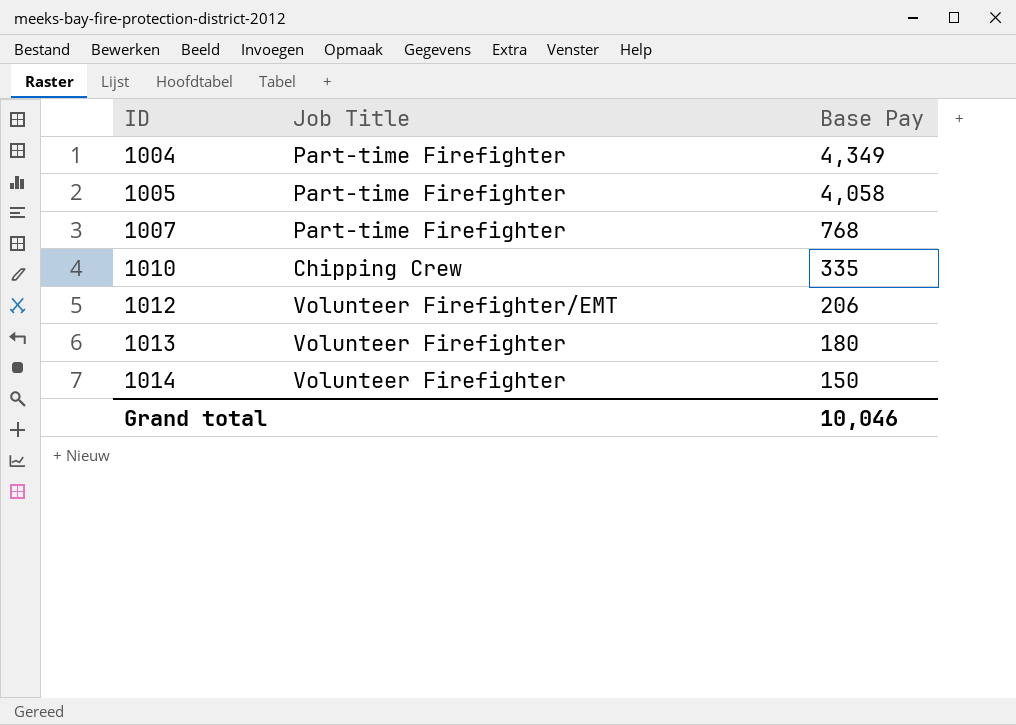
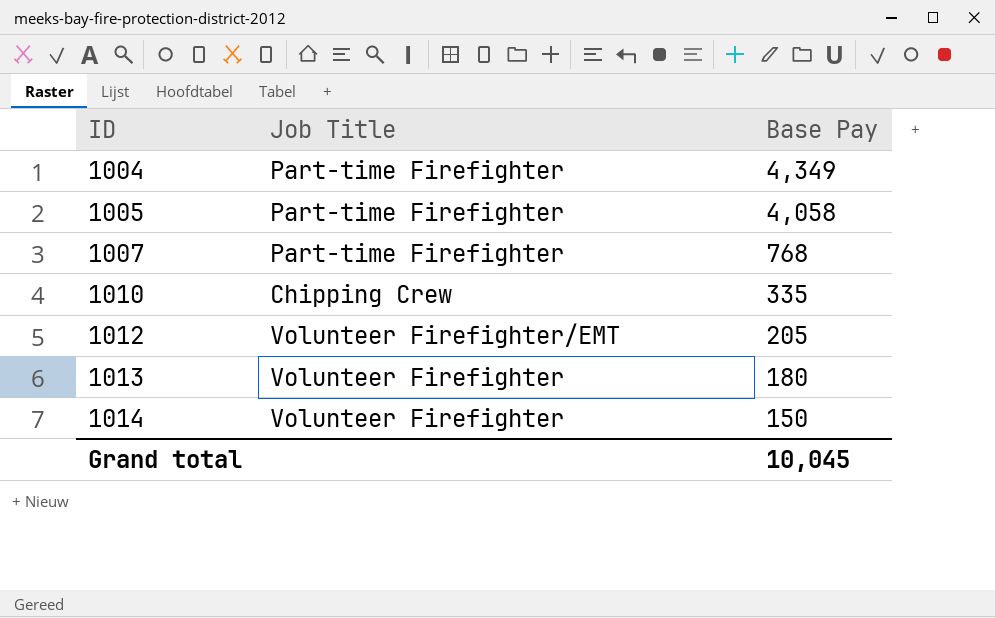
1012 | Base Pay: 206 -> 205
Grand total | Base Pay: 10,046 -> 10,045

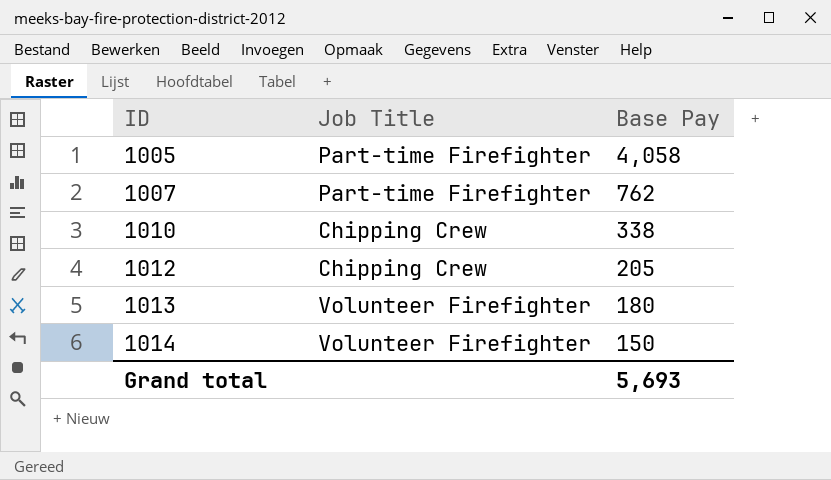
row 1004: Part-time Firefighter | 4,349 -> none
1007 | Base Pay: 768 -> 762
1010 | Base Pay: 335 -> 338
1012 | Job Title: Volunteer Firefighter/EMT -> Chipping Crew
Grand total | Base Pay: 10,045 -> 5,693

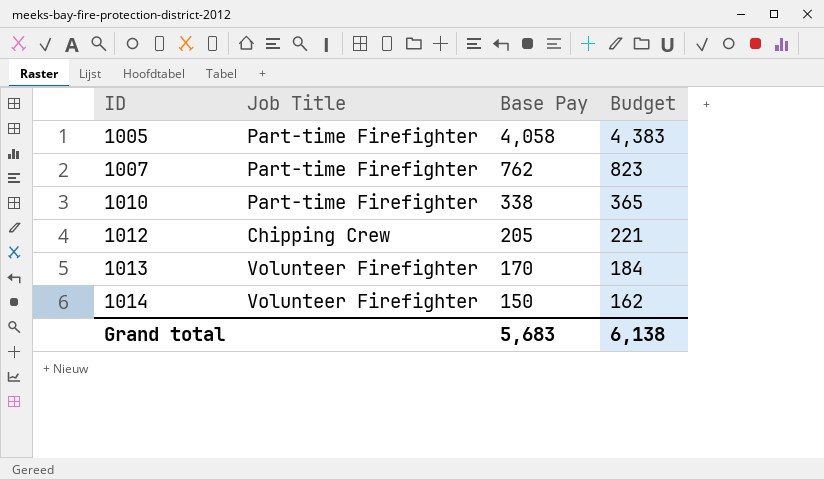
column Budget | formula: none -> [Base Pay] * 1.08
1010 | Job Title: Chipping Crew -> Part-time Firefighter
1013 | Base Pay: 180 -> 170
Grand total | Base Pay: 5,693 -> 5,683

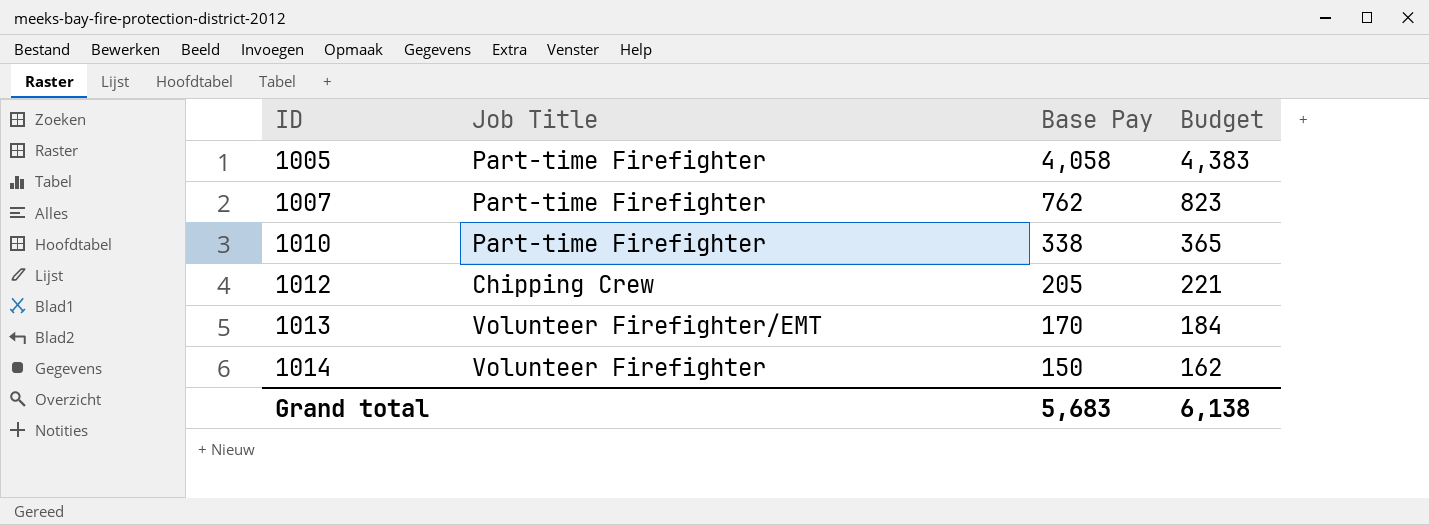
1013 | Job Title: Volunteer Firefighter -> Volunteer Firefighter/EMT

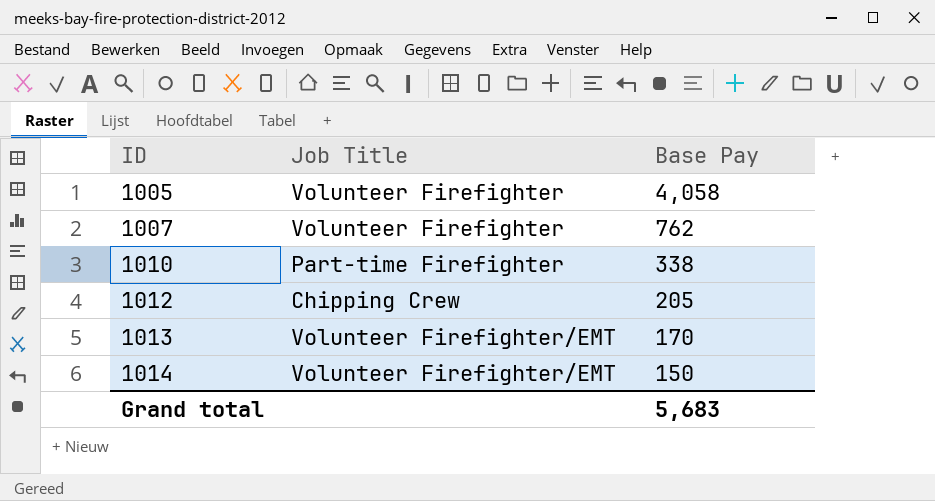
column Budget | formula: [Base Pay] * 1.08 -> none
1005 | Job Title: Part-time Firefighter -> Volunteer Firefighter
1007 | Job Title: Part-time Firefighter -> Volunteer Firefighter
1014 | Job Title: Volunteer Firefighter -> Volunteer Firefighter/EMT

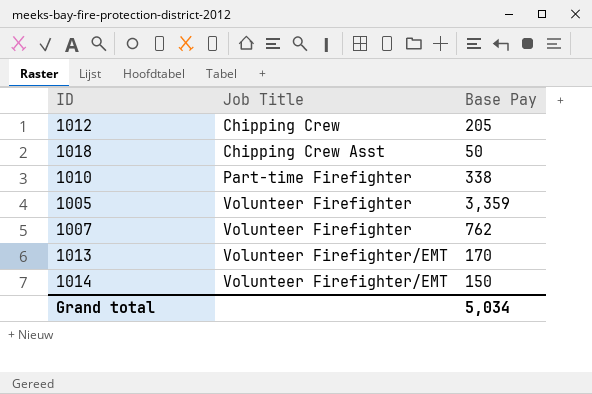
row order: ID ascending -> Job Title ascending
row 1018: none -> Chipping Crew Asst | 50
1005 | Base Pay: 4,058 -> 3,359
Grand total | Base Pay: 5,683 -> 5,034

